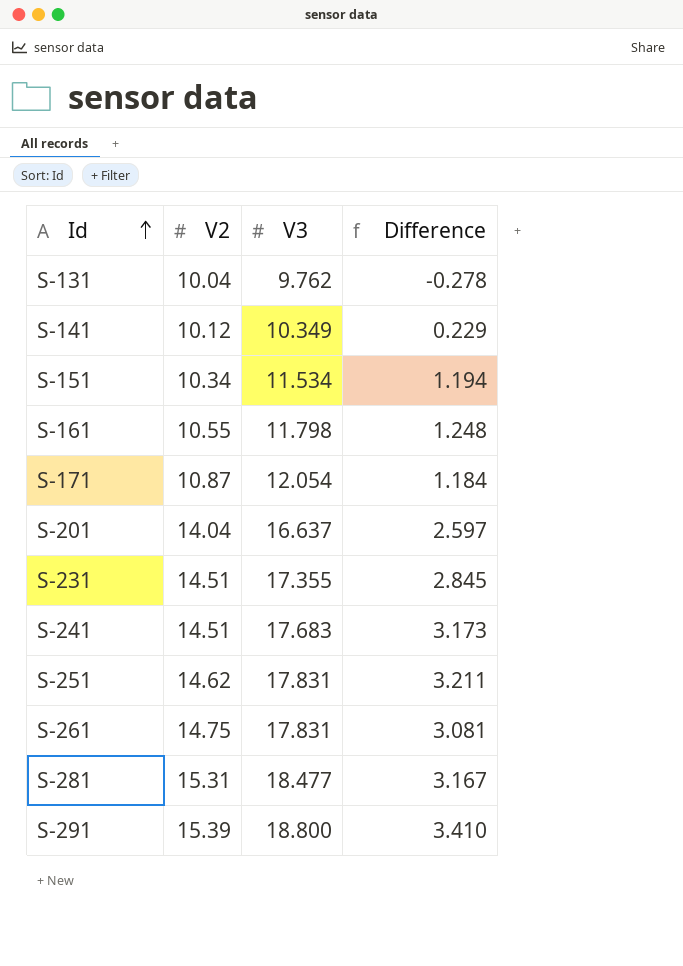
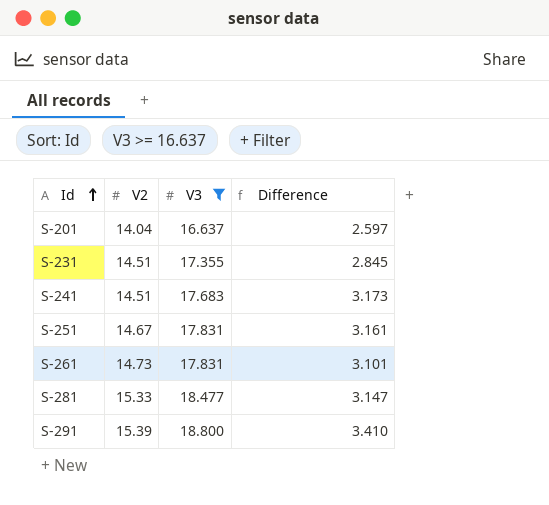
filter: none -> V3 >= 16.637
S-251 | V2: 14.62 -> 14.67
S-251 | Difference: 3.211 -> 3.161
S-261 | V2: 14.75 -> 14.73
S-261 | Difference: 3.081 -> 3.101
S-281 | V2: 15.31 -> 15.33
S-281 | Difference: 3.167 -> 3.147

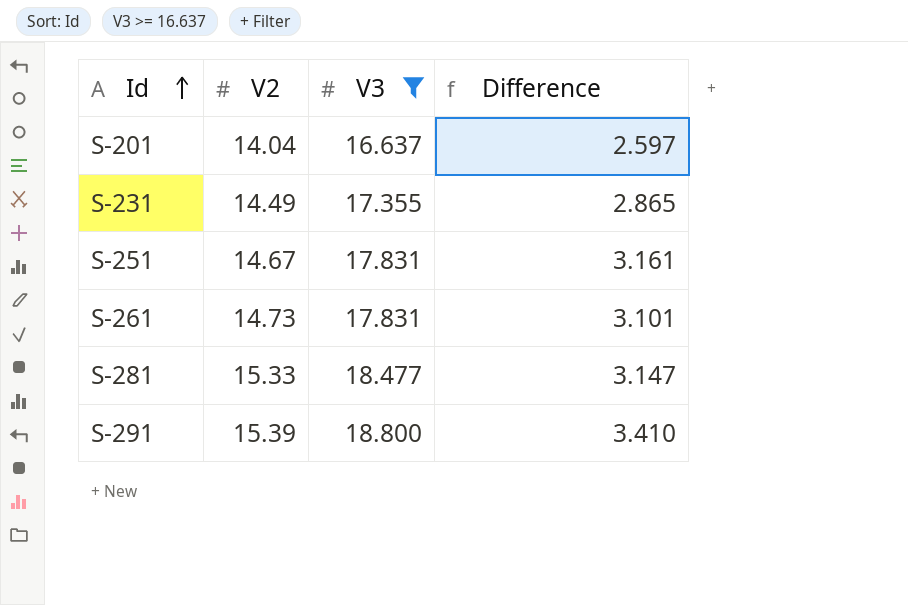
row S-241: 14.51 | 17.683 | 3.173 -> none
S-231 | V2: 14.51 -> 14.49
S-231 | Difference: 2.845 -> 2.865

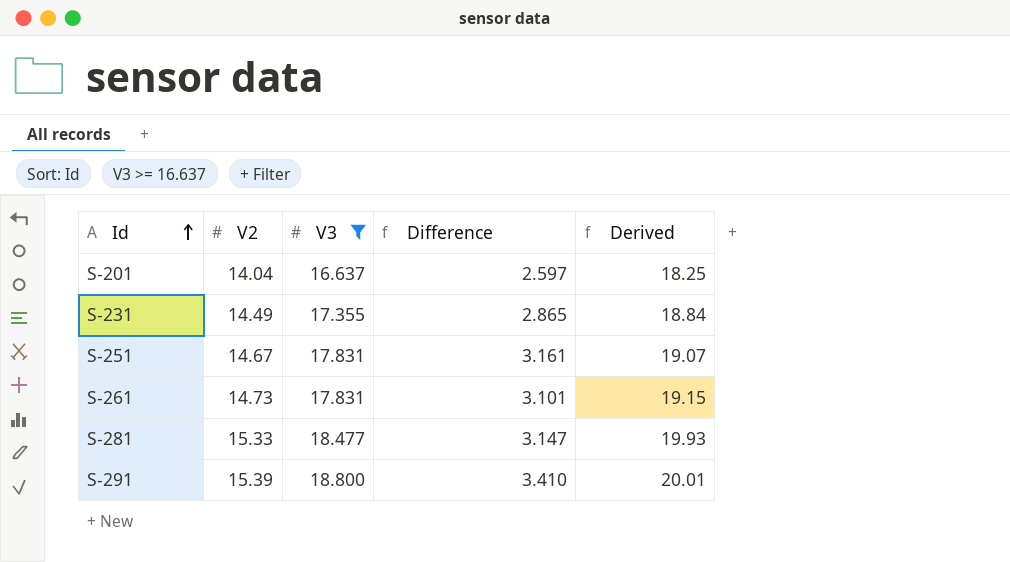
column Derived | formula: none -> [V2] * 1.3

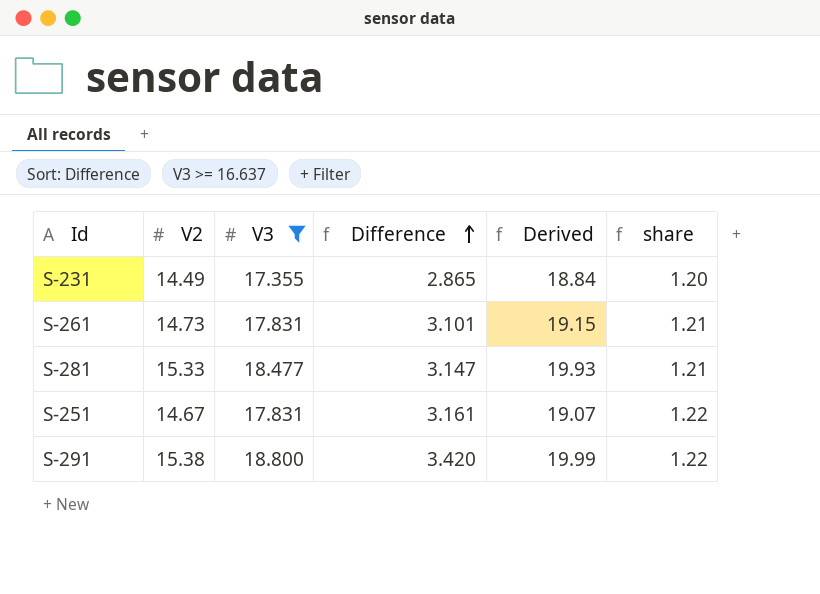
row order: Id ascending -> Difference ascending
column share | formula: none -> [V3] / [V2]
row S-201: 14.04 | 16.637 | 2.597 | 18.25 -> none
S-291 | V2: 15.39 -> 15.38
S-291 | Difference: 3.410 -> 3.420
S-291 | Derived: 20.01 -> 19.99

